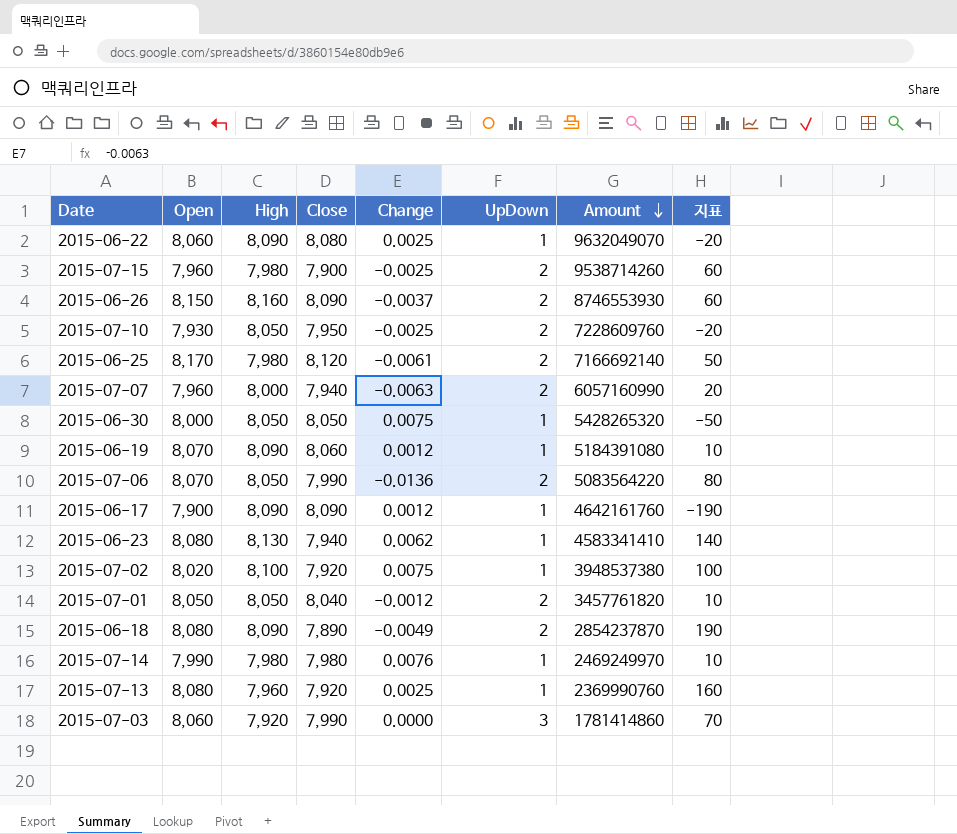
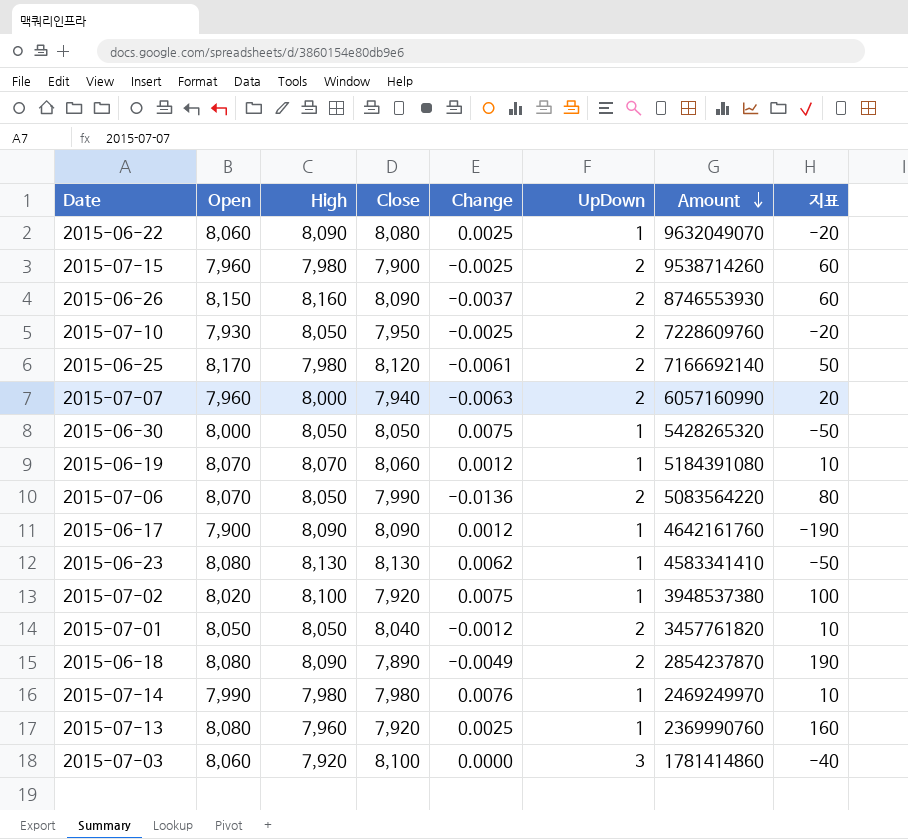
2015-06-19 | High: 8,090 -> 8,070
2015-06-23 | Close: 7,940 -> 8,130
2015-06-23 | 지표: 140 -> -50
2015-07-03 | Close: 7,990 -> 8,100
2015-07-03 | 지표: 70 -> -40

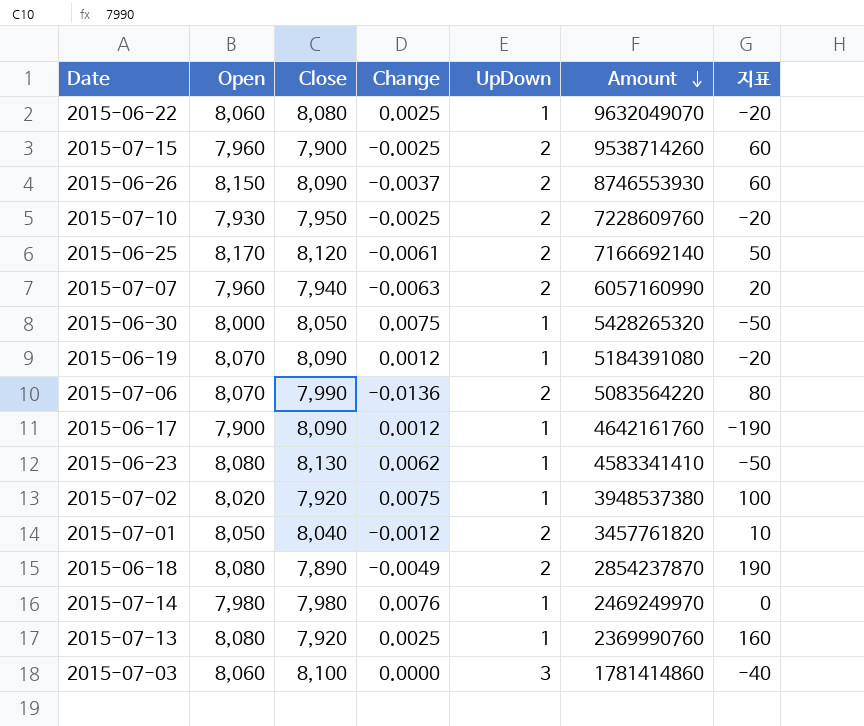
column High | position: 3 -> none
2015-06-19 | Close: 8,060 -> 8,090
2015-06-19 | 지표: 10 -> -20
2015-07-14 | Open: 7,990 -> 7,980
2015-07-14 | 지표: 10 -> 0

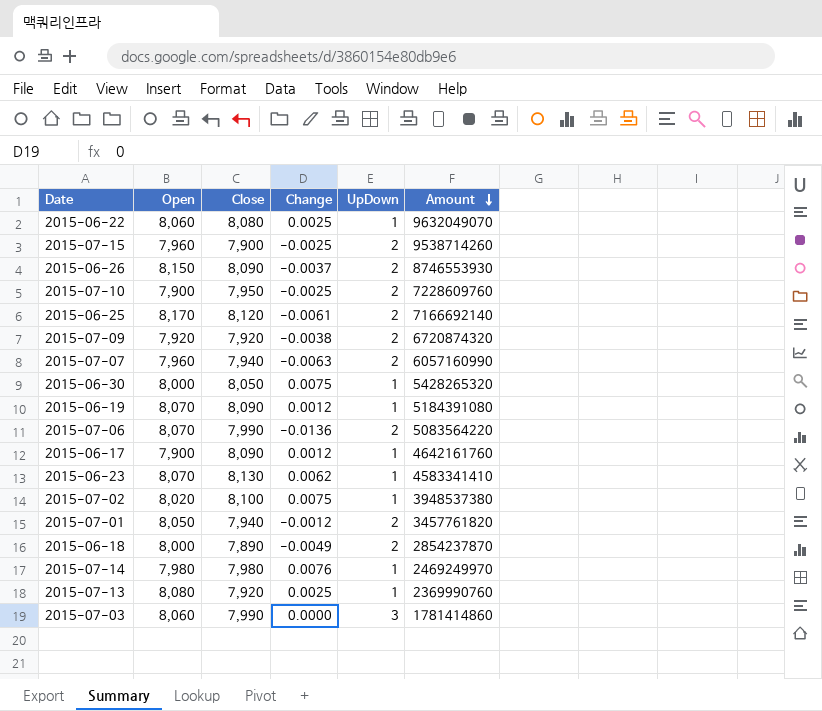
column 지표 | formula: [Open] - [Close] -> none
2015-07-10 | Open: 7,930 -> 7,900
row 2015-07-09: none -> 7,920 | 7,920 | -0.0038 | 2 | 6720874320
2015-06-23 | Open: 8,080 -> 8,070
2015-07-02 | Close: 7,920 -> 8,100
2015-07-01 | Close: 8,040 -> 7,940
2015-06-18 | Open: 8,080 -> 8,000
2015-07-03 | Close: 8,100 -> 7,990

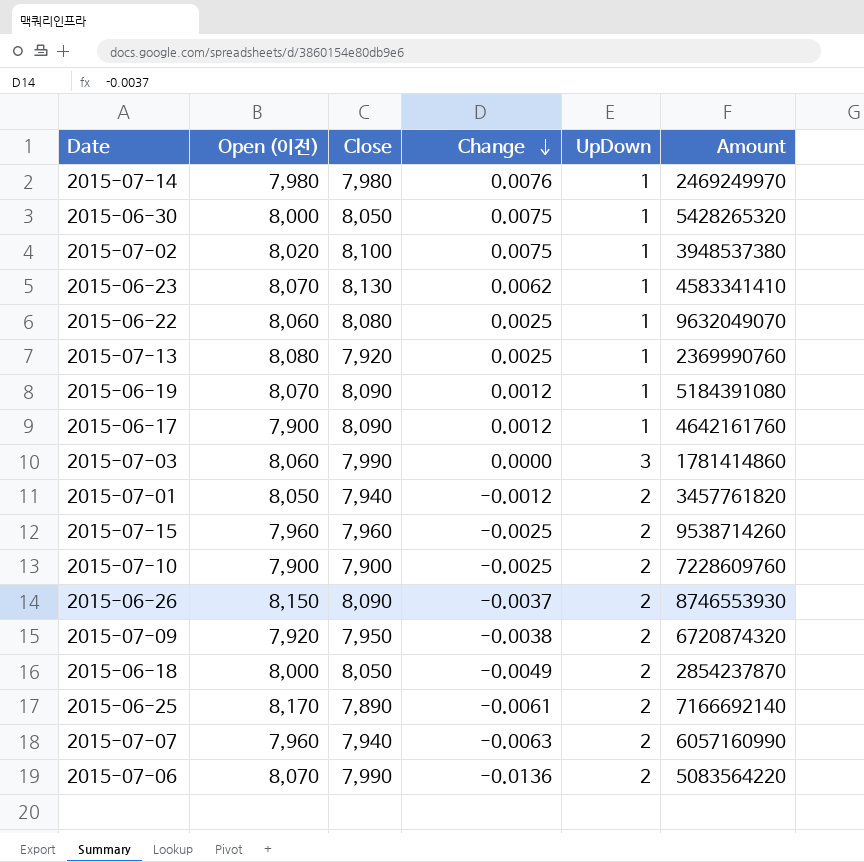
row order: Amount descending -> Change descending
column name: Open -> Open (이전)
2015-07-15 | Close: 7,900 -> 7,960
2015-07-10 | Close: 7,950 -> 7,900
2015-07-09 | Close: 7,920 -> 7,950
2015-06-18 | Close: 7,890 -> 8,050
2015-06-25 | Close: 8,120 -> 7,890

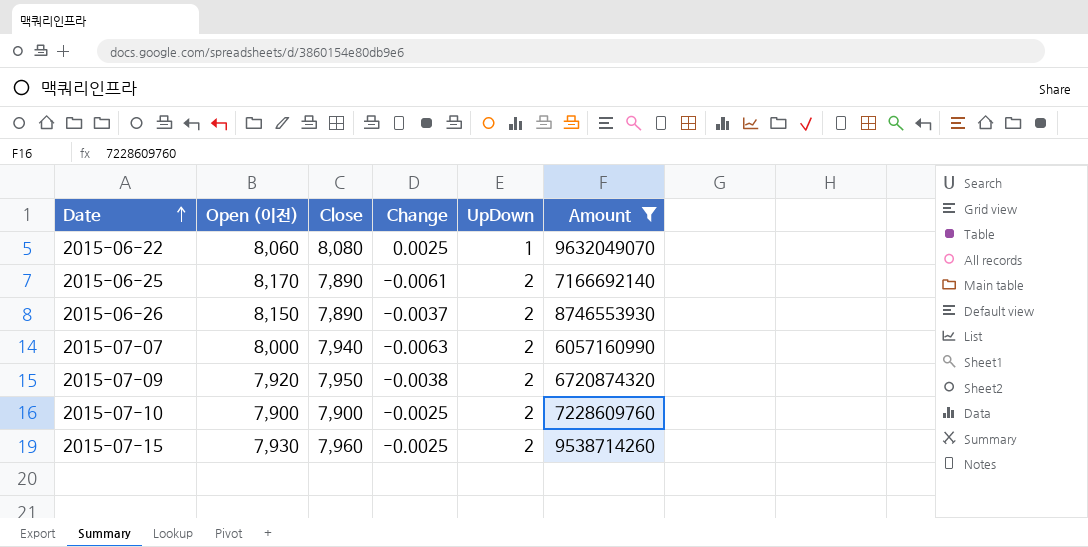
filter: none -> Amount >= 6057160990
row order: Change descending -> Date ascending
2015-06-26 | Close: 8,090 -> 7,890
2015-07-07 | Open (이전): 7,960 -> 8,000
2015-07-15 | Open (이전): 7,960 -> 7,930

